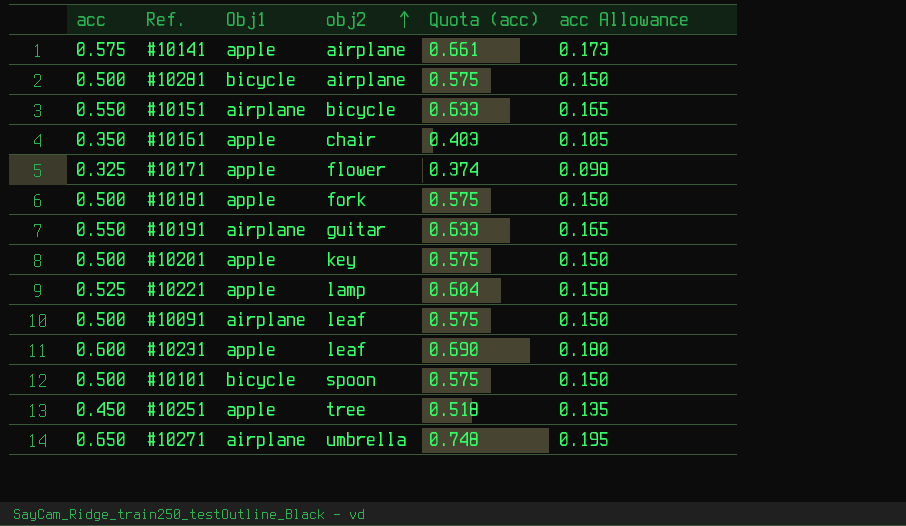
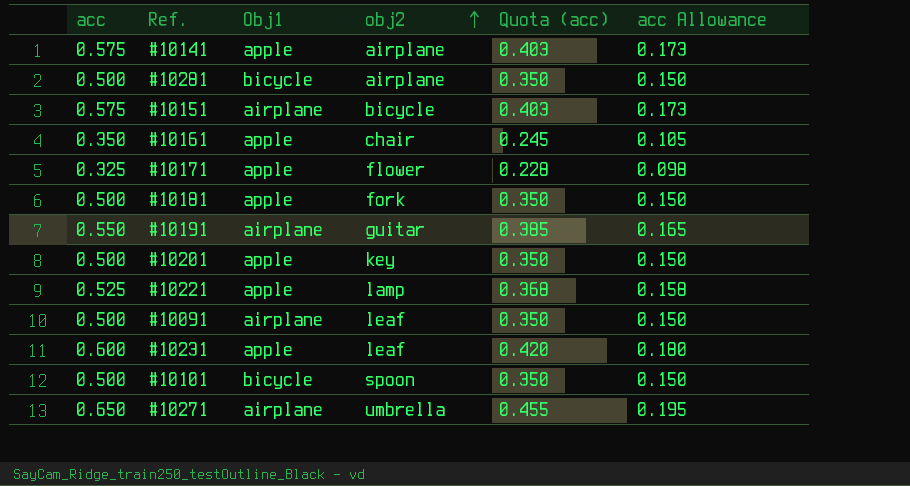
column Quota (acc) | formula: [acc] * 1.15 -> [acc] * 0.7
row #10251: 0.450 | apple | tree | 0.518 | 0.135 -> none
#10151 | acc: 0.550 -> 0.575
#10151 | acc Allowance: 0.165 -> 0.173

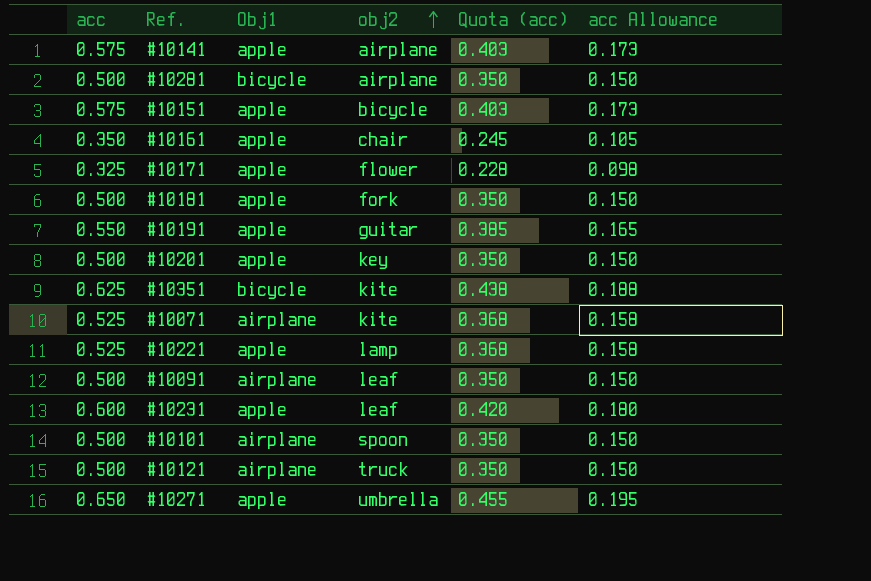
#10151 | Obj1: airplane -> apple
#10191 | Obj1: airplane -> apple
row #10351: none -> 0.625 | bicycle | kite | 0.438 | 0.188
row #10071: none -> 0.525 | airplane | kite | 0.368 | 0.158
#10101 | Obj1: bicycle -> airplane
row #10121: none -> 0.500 | airplane | truck | 0.350 | 0.150
#10271 | Obj1: airplane -> apple

